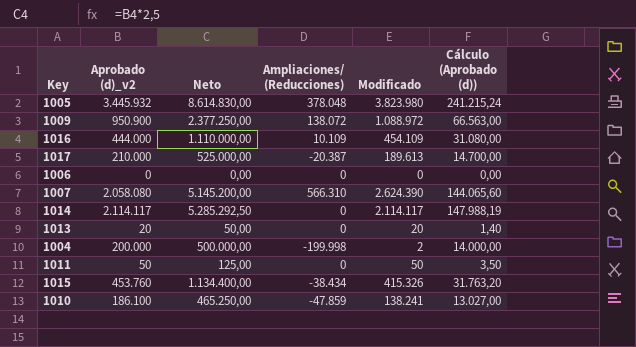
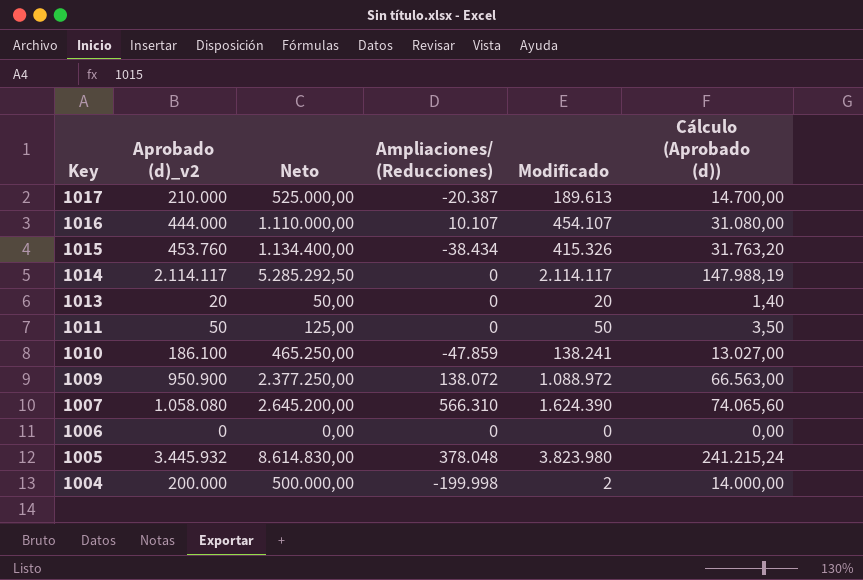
row order: none -> Key descending
1016 | Ampliaciones/ (Reducciones): 10.109 -> 10.107
1016 | Modificado: 454.109 -> 454.107
1007 | Aprobado (d)_v2: 2.058.080 -> 1.058.080
1007 | Neto: 5.145.200,00 -> 2.645.200,00
1007 | Modificado: 2.624.390 -> 1.624.390
1007 | Cálculo (Aprobado (d)): 144.065,60 -> 74.065,60

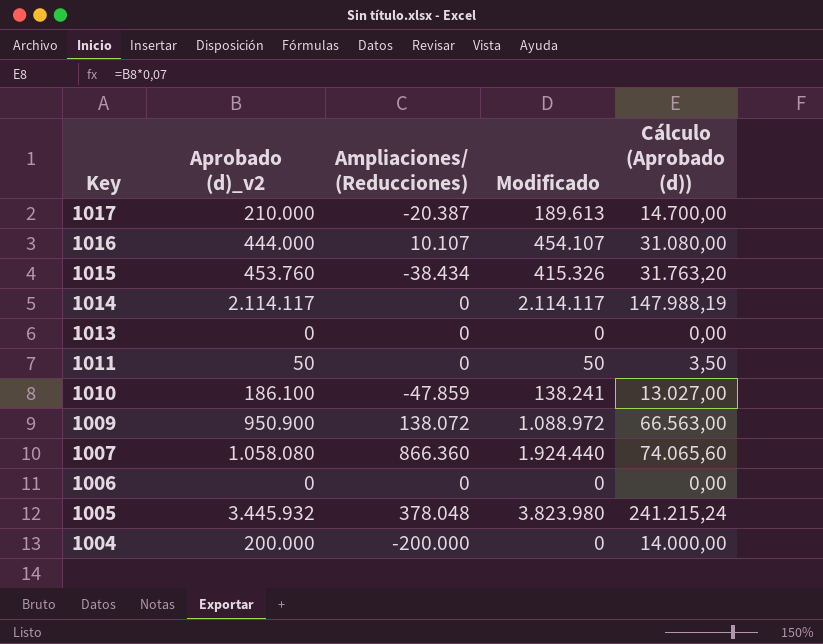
column Neto | formula: [Aprobado (d)_v2] * 2,5 -> none
1013 | Aprobado (d)_v2: 20 -> 0
1013 | Modificado: 20 -> 0
1013 | Cálculo (Aprobado (d)): 1,40 -> 0,00
1007 | Ampliaciones/ (Reducciones): 566.310 -> 866.360
1007 | Modificado: 1.624.390 -> 1.924.440
1004 | Ampliaciones/ (Reducciones): -199.998 -> -200.000
1004 | Modificado: 2 -> 0

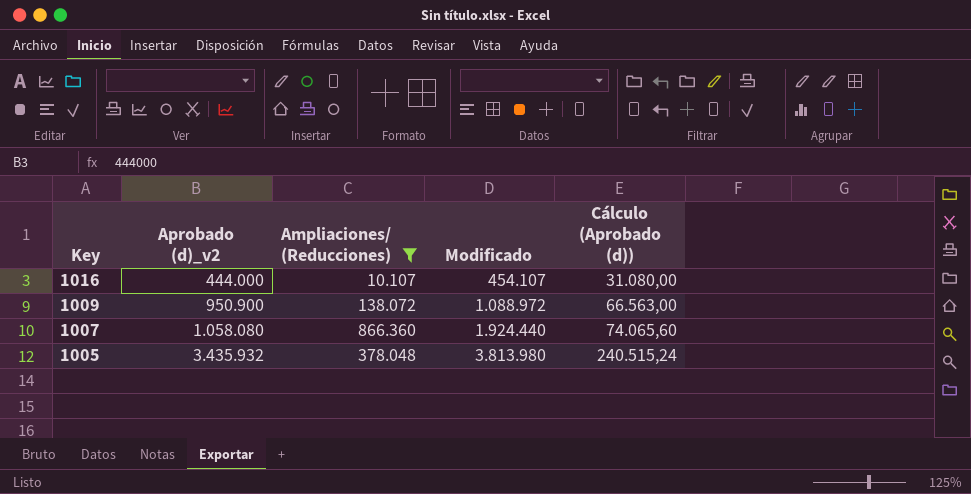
filter: none -> Ampliaciones/ (Reducciones) >= 10.107
1005 | Aprobado (d)_v2: 3.445.932 -> 3.435.932
1005 | Modificado: 3.823.980 -> 3.813.980
1005 | Cálculo (Aprobado (d)): 241.215,24 -> 240.515,24

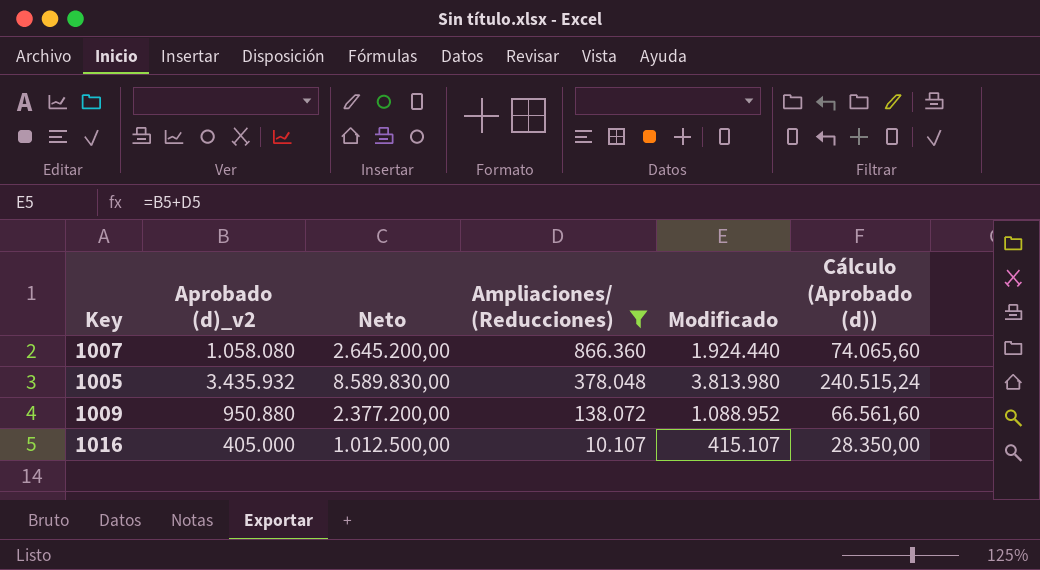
row order: Key descending -> Ampliaciones/ (Reducciones) descending
column Neto | formula: none -> [Aprobado (d)_v2] * 2,5
1009 | Aprobado (d)_v2: 950.900 -> 950.880
1009 | Modificado: 1.088.972 -> 1.088.952
1009 | Cálculo (Aprobado (d)): 66.563,00 -> 66.561,60
1016 | Aprobado (d)_v2: 444.000 -> 405.000
1016 | Modificado: 454.107 -> 415.107
1016 | Cálculo (Aprobado (d)): 31.080,00 -> 28.350,00

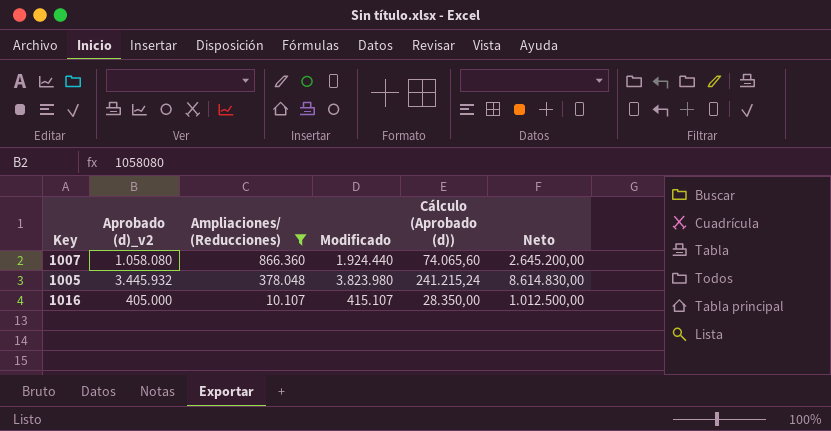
column Neto | position: 3 -> 6
row 1009: 950.880 | 2.377.200,00 | 138.072 | 1.088.952 | 66.561,60 -> none
1005 | Aprobado (d)_v2: 3.435.932 -> 3.445.932
1005 | Modificado: 3.813.980 -> 3.823.980
1005 | Cálculo (Aprobado (d)): 240.515,24 -> 241.215,24
1005 | Neto: 8.589.830,00 -> 8.614.830,00

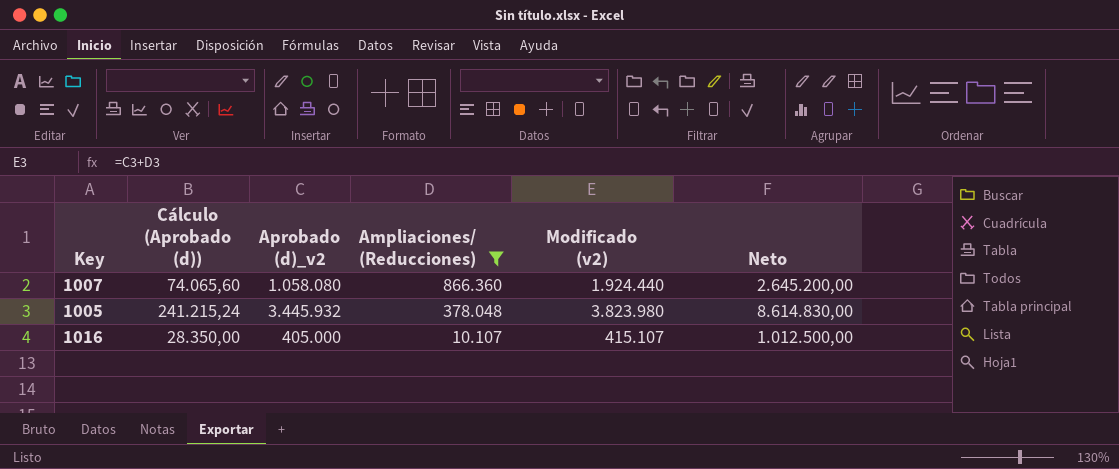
column Cálculo (Aprobado (d)) | position: 5 -> 2
column name: Modificado -> Modificado (v2)

